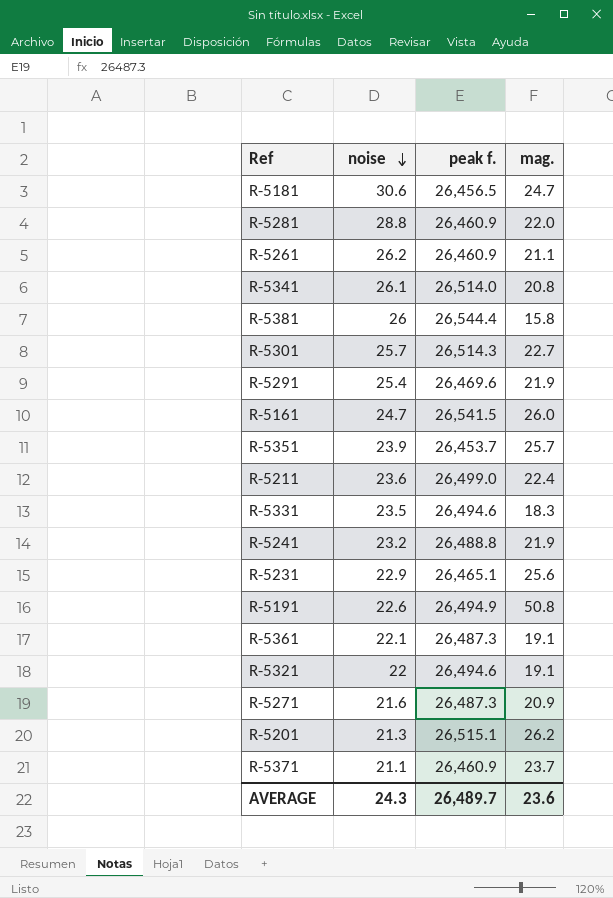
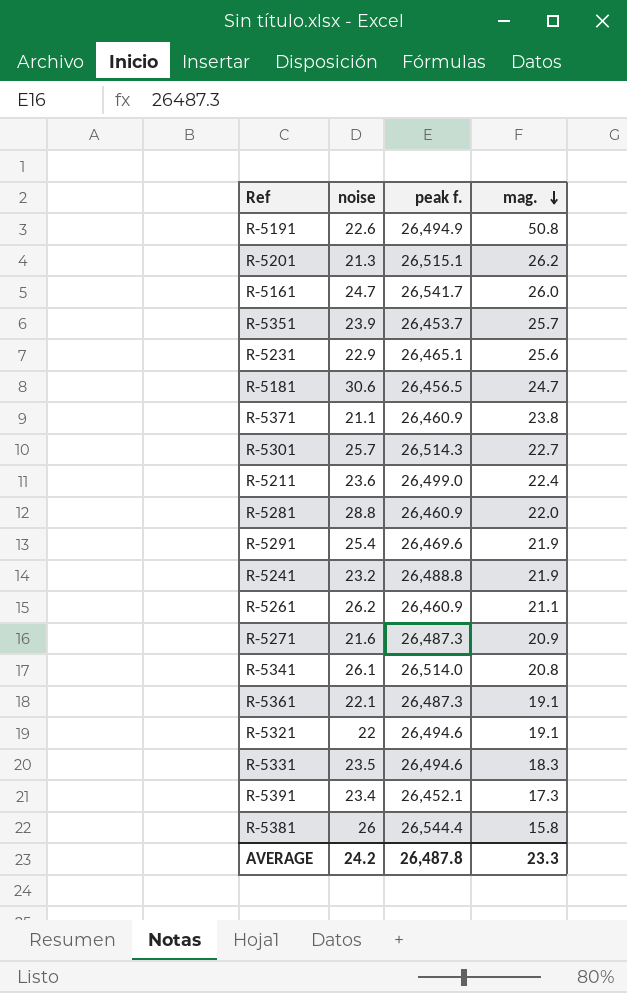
row order: noise descending -> mag. descending
R-5161 | peak f.: 26,541.5 -> 26,541.7
R-5371 | mag.: 23.7 -> 23.8
row R-5391: none -> 23.4 | 26,452.1 | 17.3
AVERAGE | noise: 24.3 -> 24.2
AVERAGE | peak f.: 26,489.7 -> 26,487.8
AVERAGE | mag.: 23.6 -> 23.3

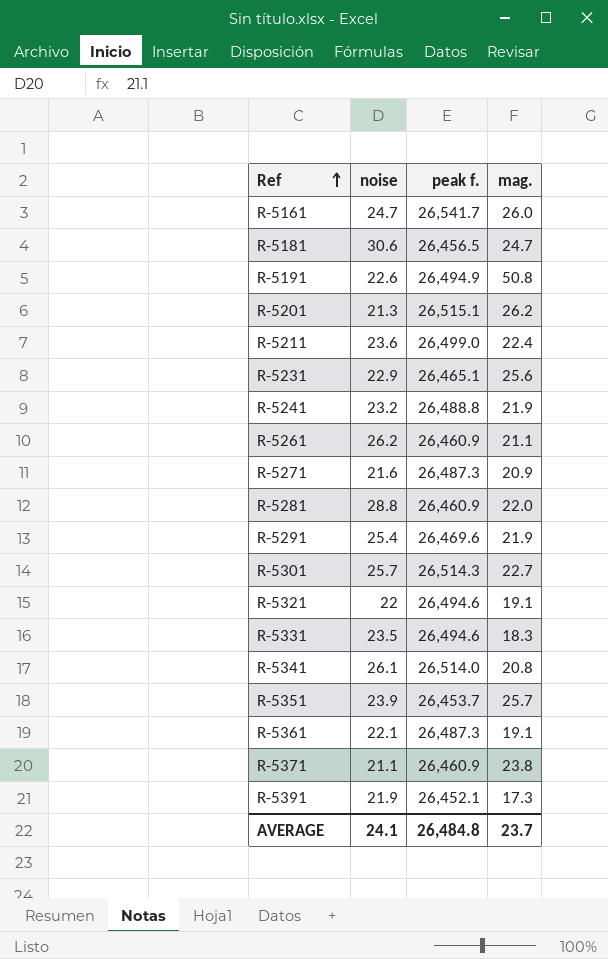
row order: mag. descending -> Ref ascending
row R-5381: 26 | 26,544.4 | 15.8 -> none
R-5391 | noise: 23.4 -> 21.9
AVERAGE | noise: 24.2 -> 24.1
AVERAGE | peak f.: 26,487.8 -> 26,484.8
AVERAGE | mag.: 23.3 -> 23.7

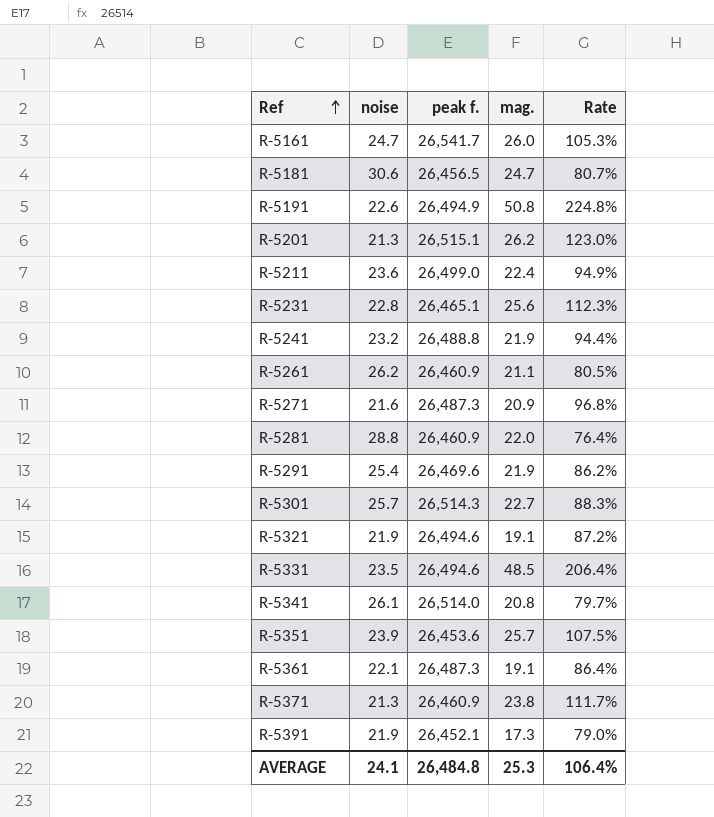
column Rate | formula: none -> [mag.] / [noise]
R-5231 | noise: 22.9 -> 22.8
R-5321 | noise: 22 -> 21.9
R-5331 | mag.: 18.3 -> 48.5
R-5351 | peak f.: 26,453.7 -> 26,453.6
R-5371 | noise: 21.1 -> 21.3
AVERAGE | mag.: 23.7 -> 25.3

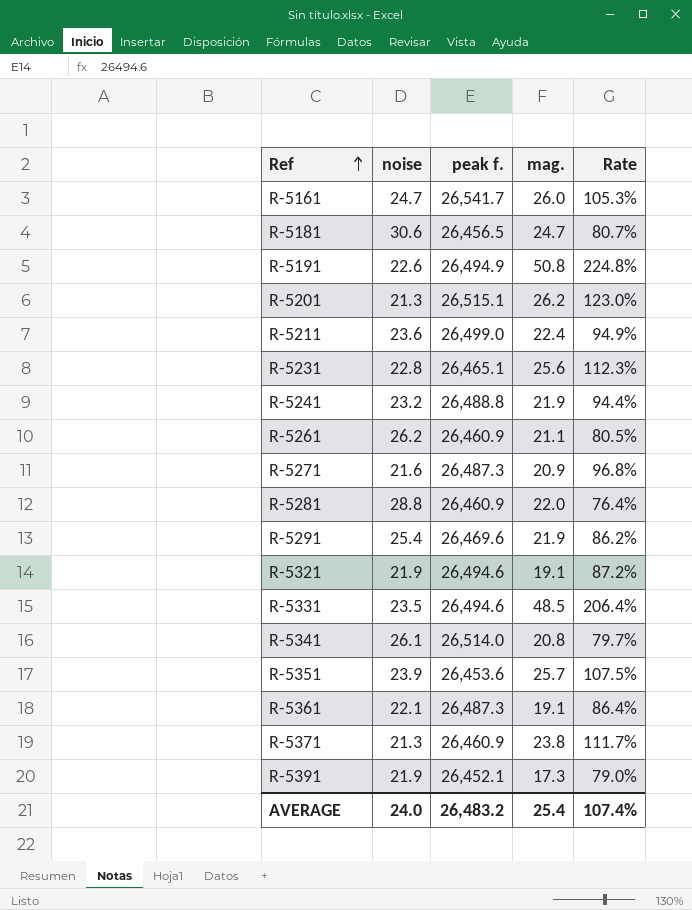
row R-5301: 25.7 | 26,514.3 | 22.7 | 88.3% -> none
AVERAGE | noise: 24.1 -> 24.0
AVERAGE | peak f.: 26,484.8 -> 26,483.2
AVERAGE | mag.: 25.3 -> 25.4
AVERAGE | Rate: 106.4% -> 107.4%

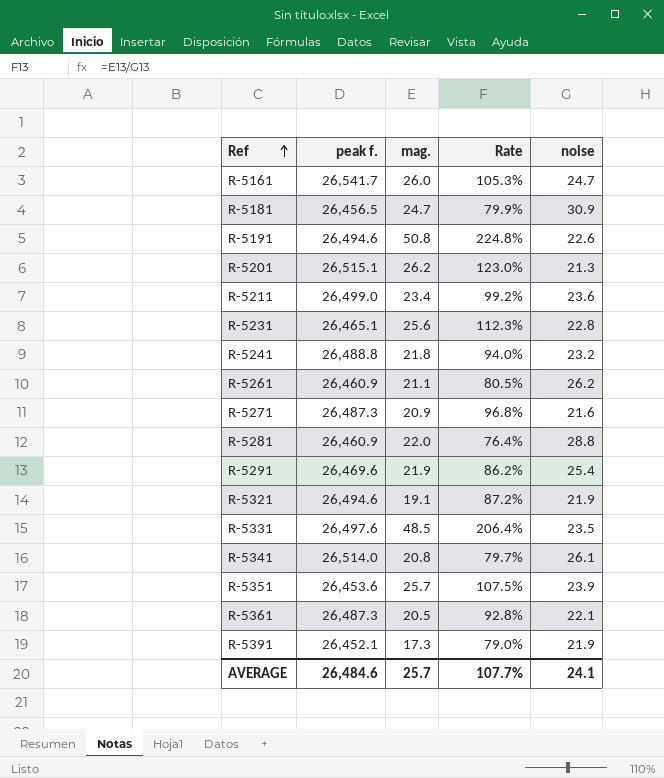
column noise | position: 2 -> 5
row R-5371: 21.3 | 26,460.9 | 23.8 | 111.7% -> none
R-5181 | Rate: 80.7% -> 79.9%
R-5181 | noise: 30.6 -> 30.9
R-5191 | peak f.: 26,494.9 -> 26,494.6
R-5211 | mag.: 22.4 -> 23.4
R-5211 | Rate: 94.9% -> 99.2%
R-5241 | mag.: 21.9 -> 21.8
R-5241 | Rate: 94.4% -> 94.0%
R-5331 | peak f.: 26,494.6 -> 26,497.6
R-5361 | mag.: 19.1 -> 20.5
R-5361 | Rate: 86.4% -> 92.8%
AVERAGE | peak f.: 26,483.2 -> 26,484.6
AVERAGE | mag.: 25.4 -> 25.7
AVERAGE | Rate: 107.4% -> 107.7%
AVERAGE | noise: 24.0 -> 24.1

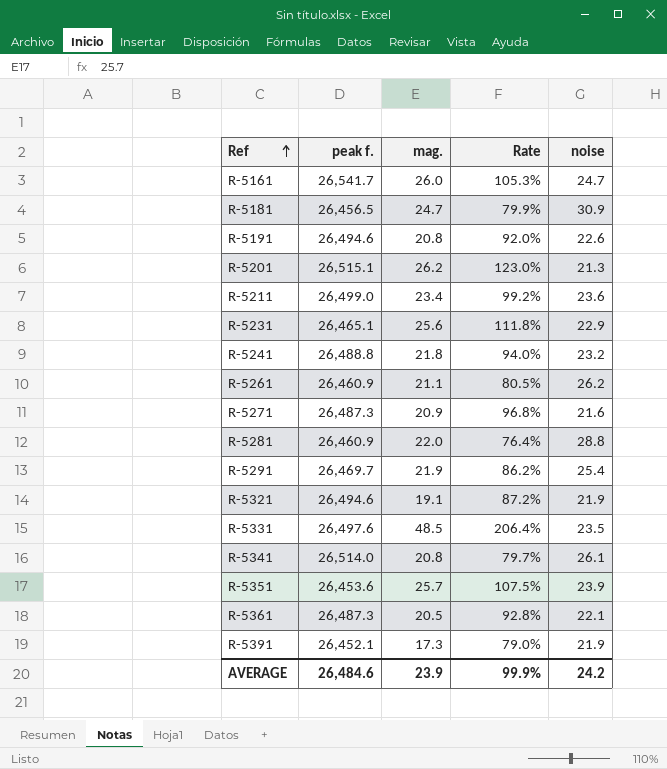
R-5191 | mag.: 50.8 -> 20.8
R-5191 | Rate: 224.8% -> 92.0%
R-5231 | Rate: 112.3% -> 111.8%
R-5231 | noise: 22.8 -> 22.9
R-5291 | peak f.: 26,469.6 -> 26,469.7
AVERAGE | mag.: 25.7 -> 23.9
AVERAGE | Rate: 107.7% -> 99.9%
AVERAGE | noise: 24.1 -> 24.2

